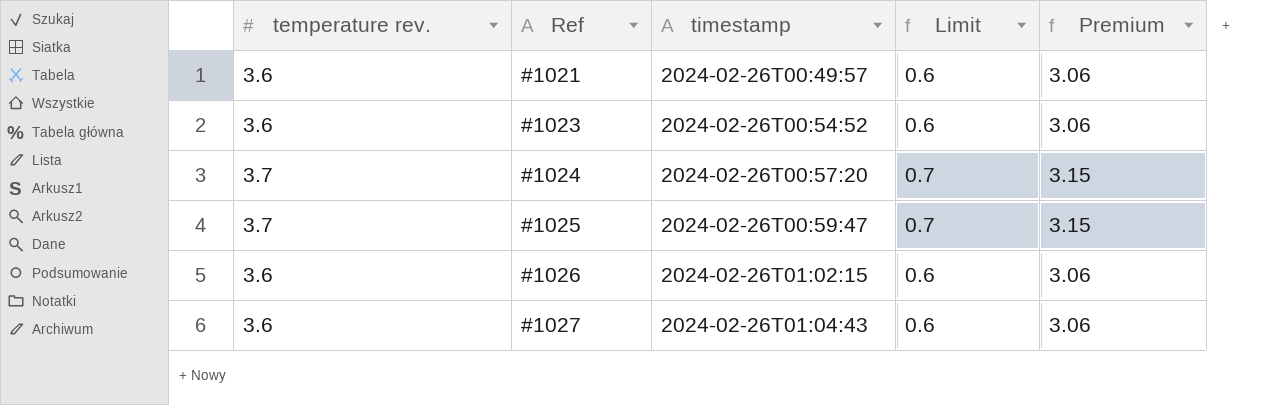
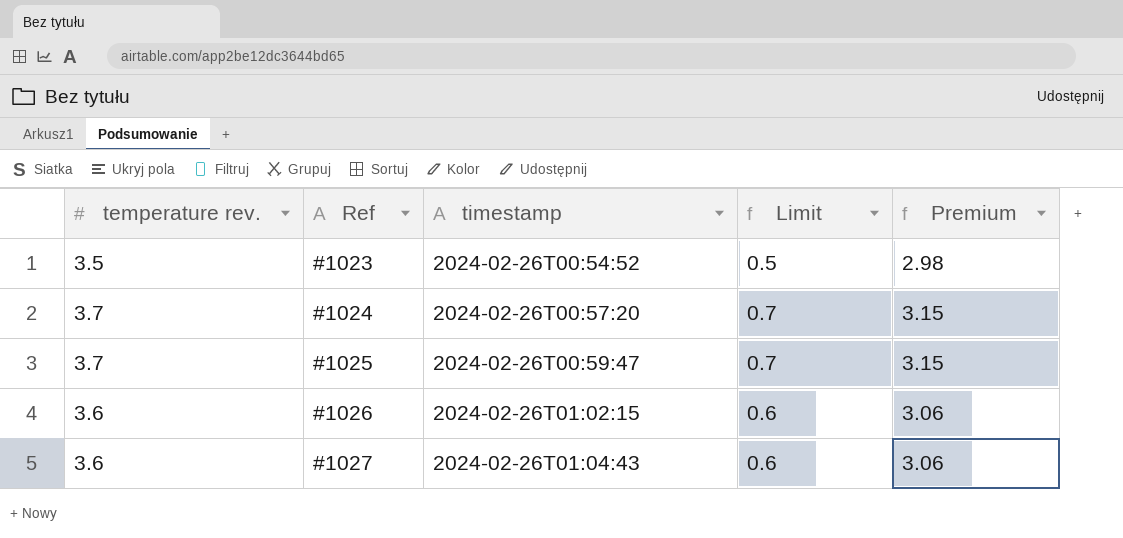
row #1021: 3.6 | 2024-02-26T00:49:57 | 0.6 | 3.06 -> none
#1023 | temperature rev.: 3.6 -> 3.5
#1023 | Limit: 0.6 -> 0.5
#1023 | Premium: 3.06 -> 2.98

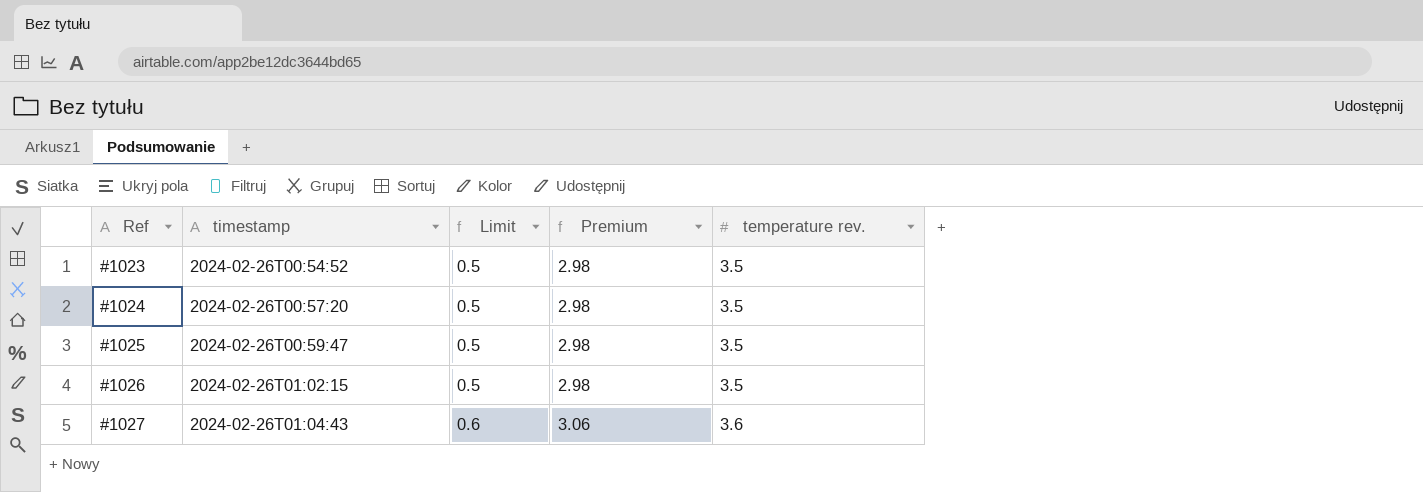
column temperature rev. | position: 1 -> 5
#1024 | Limit: 0.7 -> 0.5
#1024 | Premium: 3.15 -> 2.98
#1024 | temperature rev.: 3.7 -> 3.5
#1025 | Limit: 0.7 -> 0.5
#1025 | Premium: 3.15 -> 2.98
#1025 | temperature rev.: 3.7 -> 3.5
#1026 | Limit: 0.6 -> 0.5
#1026 | Premium: 3.06 -> 2.98
#1026 | temperature rev.: 3.6 -> 3.5

